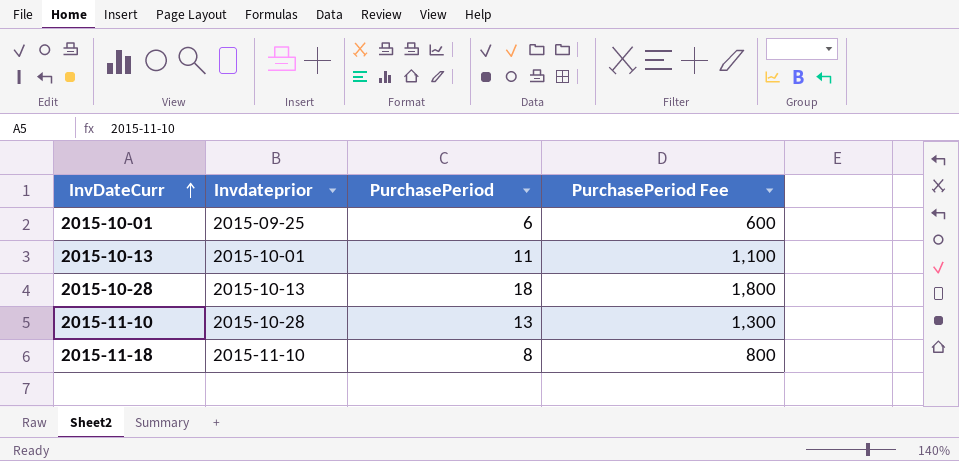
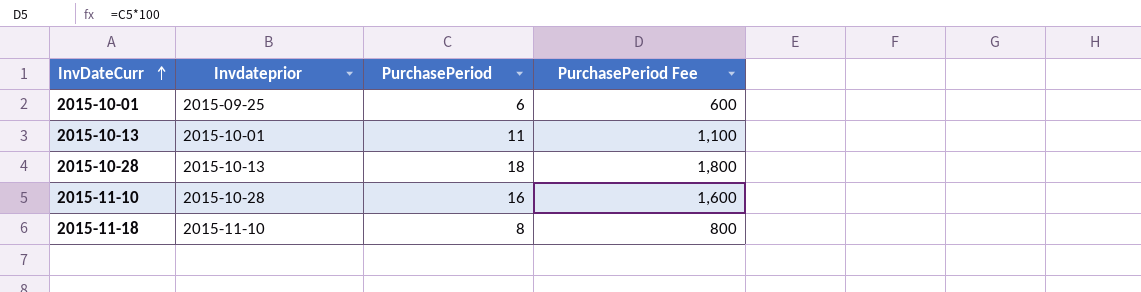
2015-11-10 | PurchasePeriod: 13 -> 16
2015-11-10 | PurchasePeriod Fee: 1,300 -> 1,600

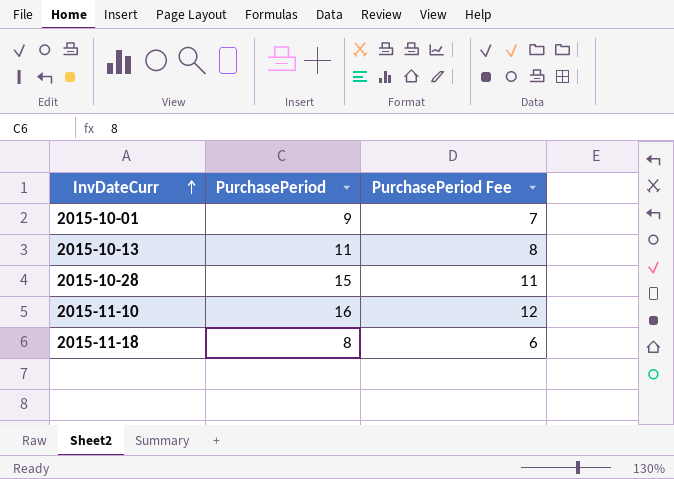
column Invdateprior | position: 2 -> none
column PurchasePeriod Fee | formula: [PurchasePeriod] * 100 -> [PurchasePeriod] * 0.75
2015-10-01 | PurchasePeriod: 6 -> 9
2015-10-28 | PurchasePeriod: 18 -> 15

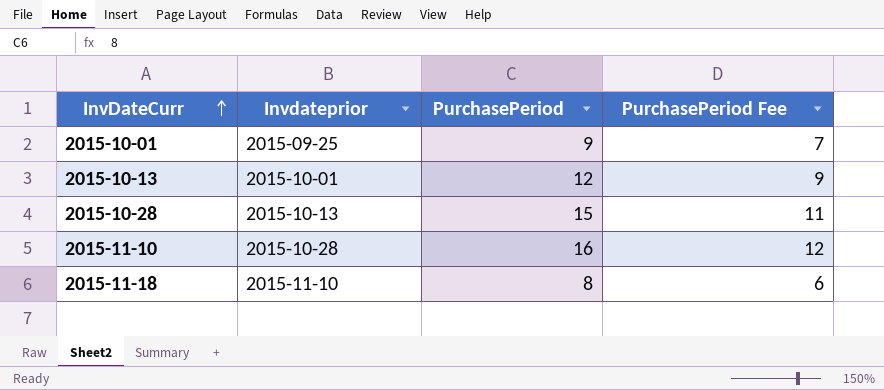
column Invdateprior | position: none -> 2
2015-10-13 | PurchasePeriod: 11 -> 12
2015-10-13 | PurchasePeriod Fee: 8 -> 9

